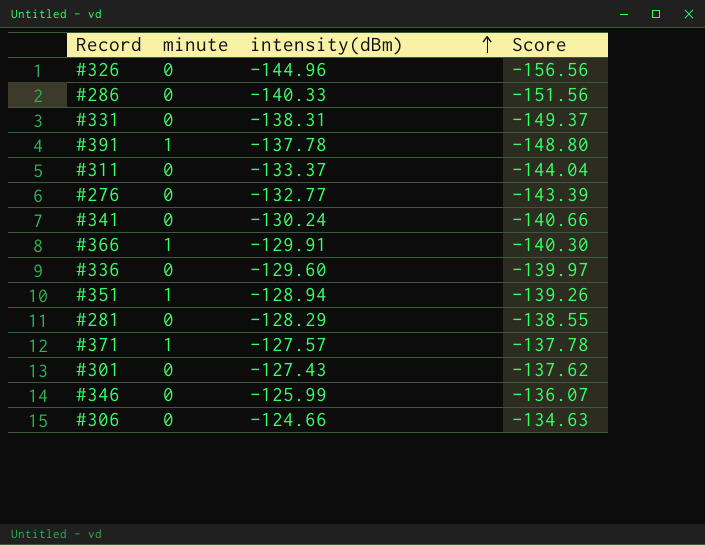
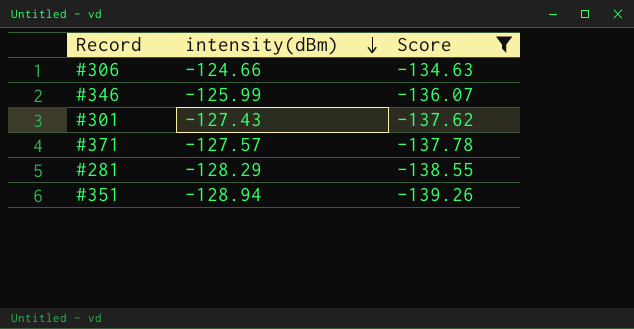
filter: none -> Score >= -139.26
row order: intensity(dBm) ascending -> intensity(dBm) descending
column minute | position: 2 -> none

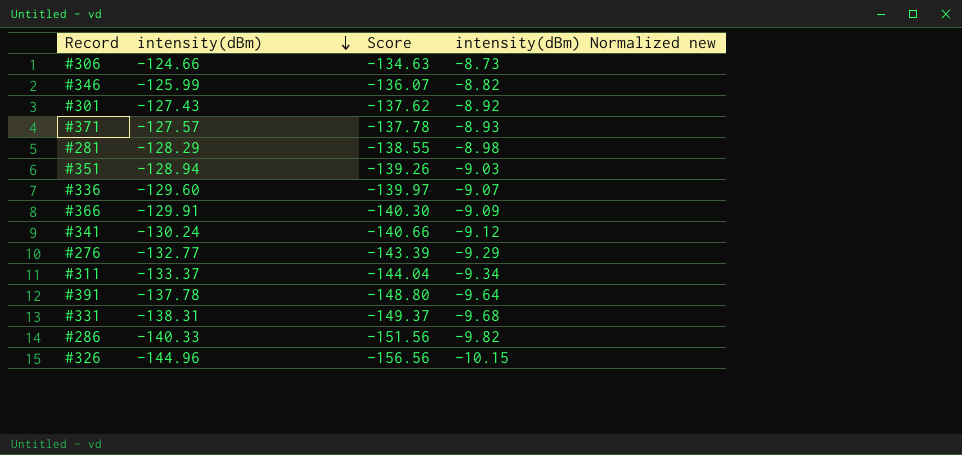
filter: Score >= -139.26 -> none
column intensity(dBm) Normalized new | formula: none -> [intensity(dBm)] * 0.07

